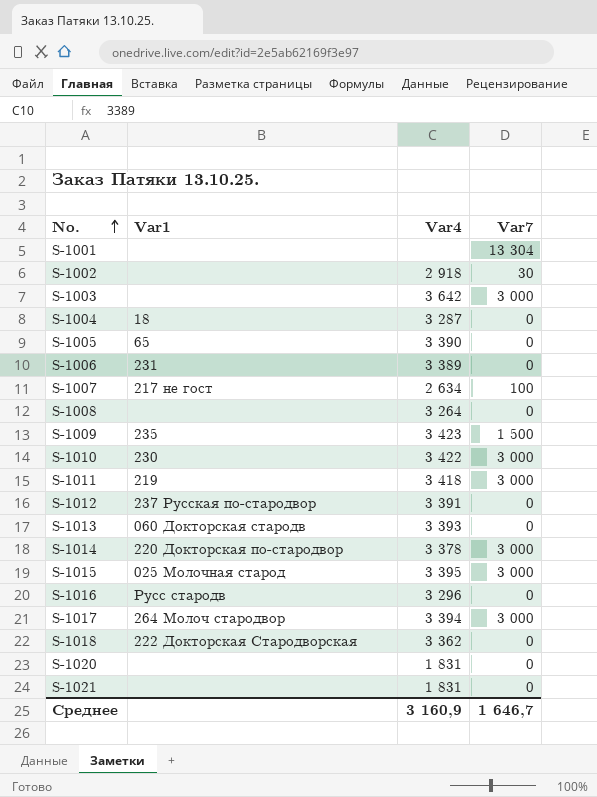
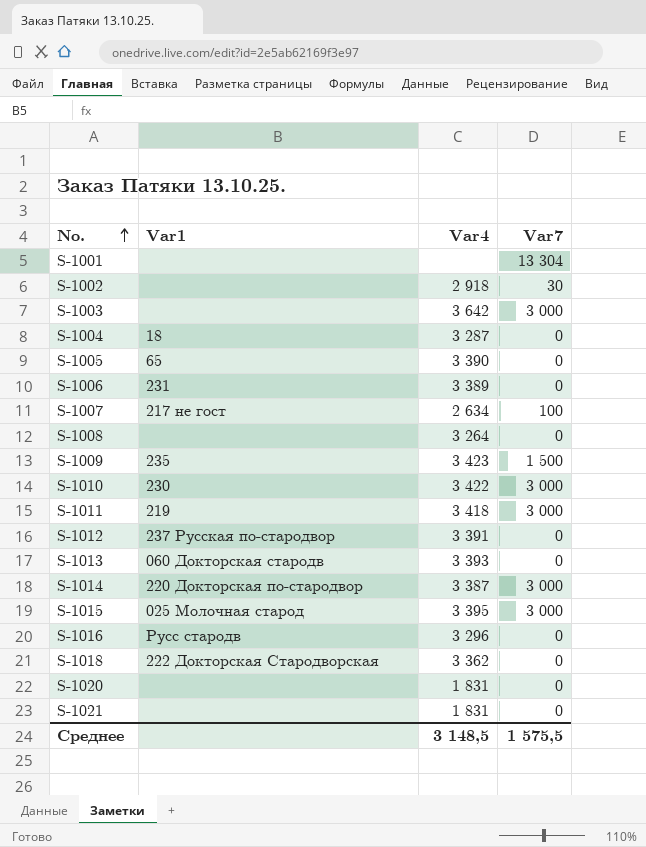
row S-1017: 264 Молоч стародвор | 3 394 | 3 000 -> none
S-1014 | Var4: 3 378 -> 3 387
Среднее | Var4: 3 160,9 -> 3 148,5
Среднее | Var7: 1 646,7 -> 1 575,5

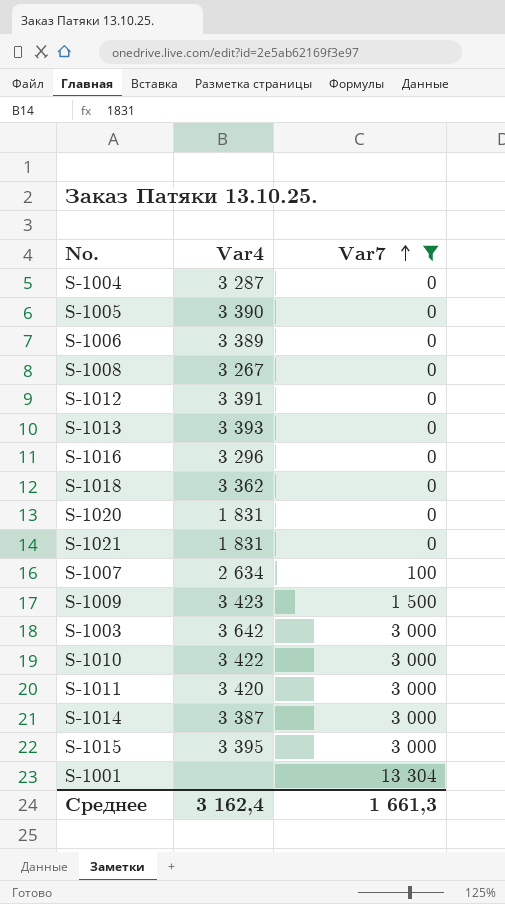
filter: none -> Var7 != 30
row order: No. ascending -> Var7 ascending
column Var1 | position: 2 -> none
S-1008 | Var4: 3 264 -> 3 267
S-1011 | Var4: 3 418 -> 3 420
Среднее | Var4: 3 148,5 -> 3 162,4
Среднее | Var7: 1 575,5 -> 1 661,3

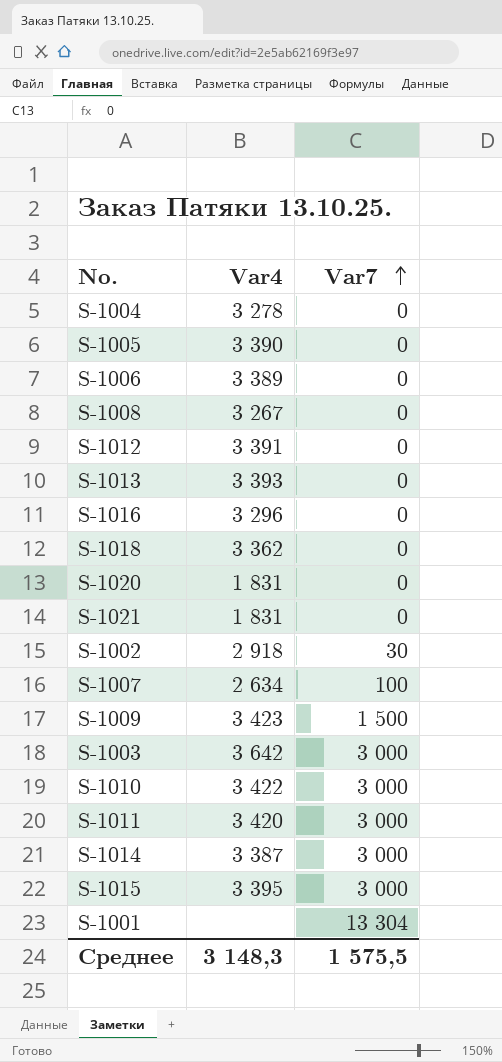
filter: Var7 != 30 -> none
S-1004 | Var4: 3 287 -> 3 278
Среднее | Var4: 3 162,4 -> 3 148,3
Среднее | Var7: 1 661,3 -> 1 575,5

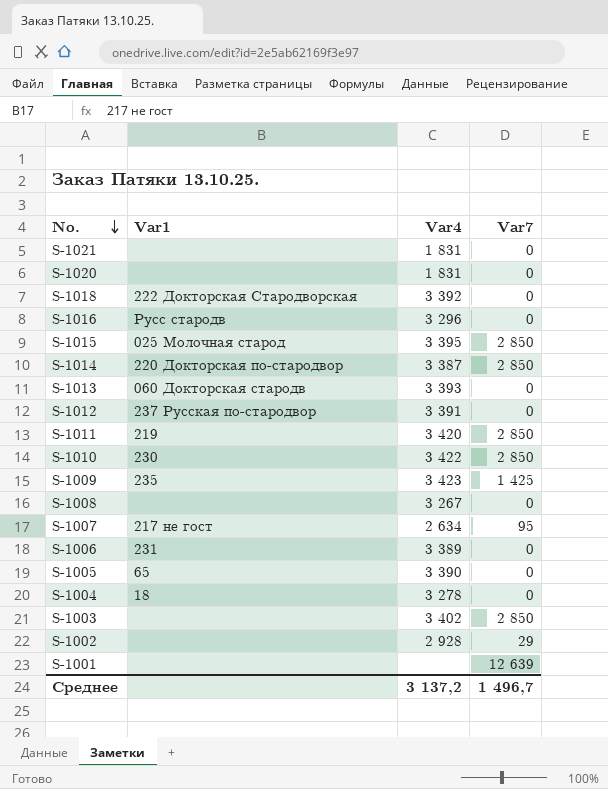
row order: Var7 ascending -> No. descending
column Var1 | position: none -> 2
S-1018 | Var4: 3 362 -> 3 392
S-1015 | Var7: 3 000 -> 2 850
S-1014 | Var7: 3 000 -> 2 850
S-1011 | Var7: 3 000 -> 2 850
S-1010 | Var7: 3 000 -> 2 850
S-1009 | Var7: 1 500 -> 1 425
S-1007 | Var7: 100 -> 95
S-1003 | Var4: 3 642 -> 3 402
S-1003 | Var7: 3 000 -> 2 850
S-1002 | Var4: 2 918 -> 2 928
S-1002 | Var7: 30 -> 29
S-1001 | Var7: 13 304 -> 12 639
Среднее | Var4: 3 148,3 -> 3 137,2
Среднее | Var7: 1 575,5 -> 1 496,7

